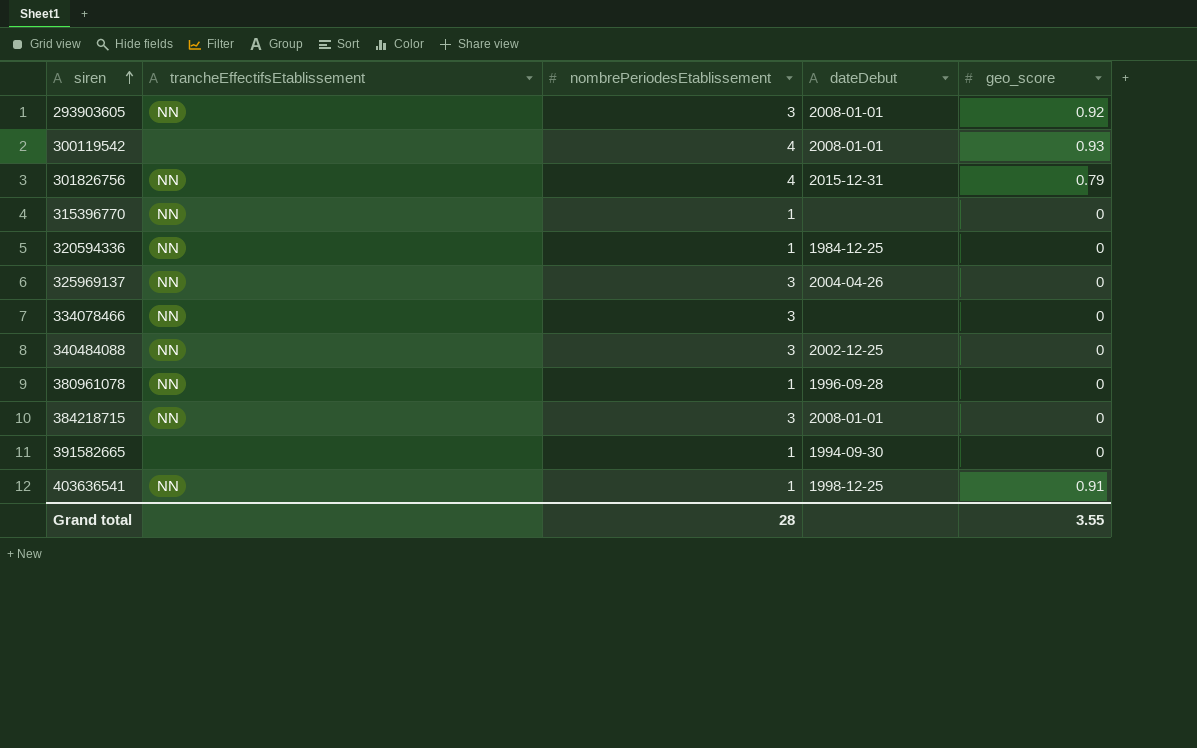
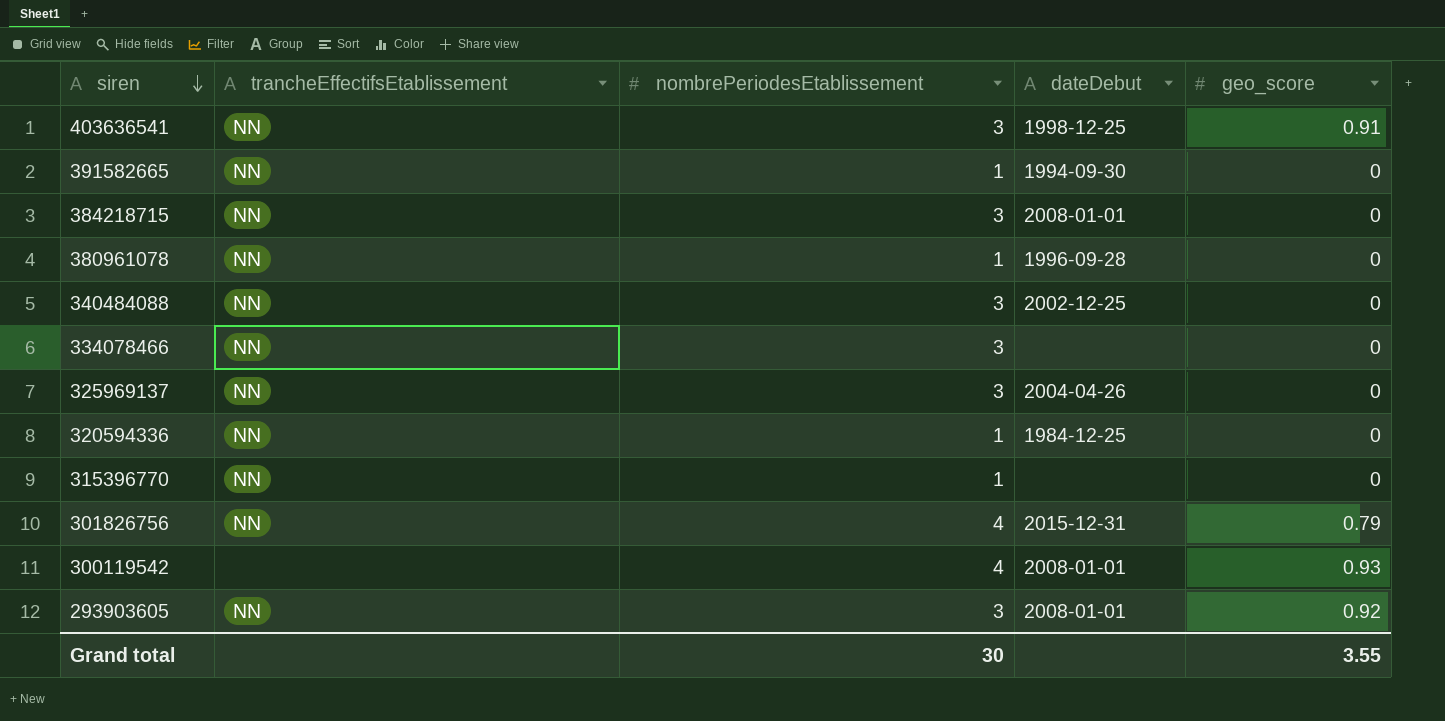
row order: siren ascending -> siren descending
403636541 | nombrePeriodesEtablissement: 1 -> 3
391582665 | trancheEffectifsEtablissement: none -> NN
Grand total | nombrePeriodesEtablissement: 28 -> 30

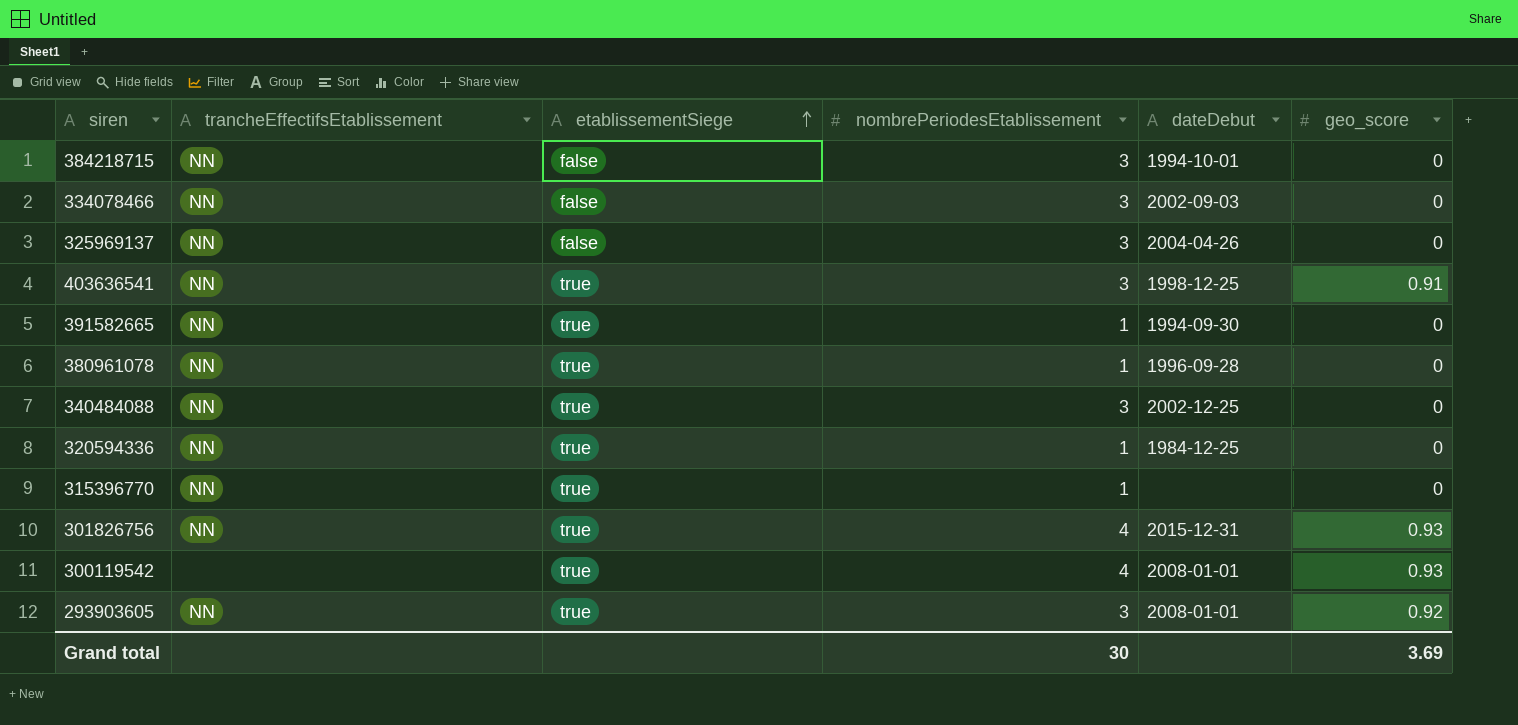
row order: siren descending -> etablissementSiege ascending
column etablissementSiege | position: none -> 3
384218715 | dateDebut: 2008-01-01 -> 1994-10-01
334078466 | dateDebut: none -> 2002-09-03
301826756 | geo_score: 0.79 -> 0.93
Grand total | geo_score: 3.55 -> 3.69

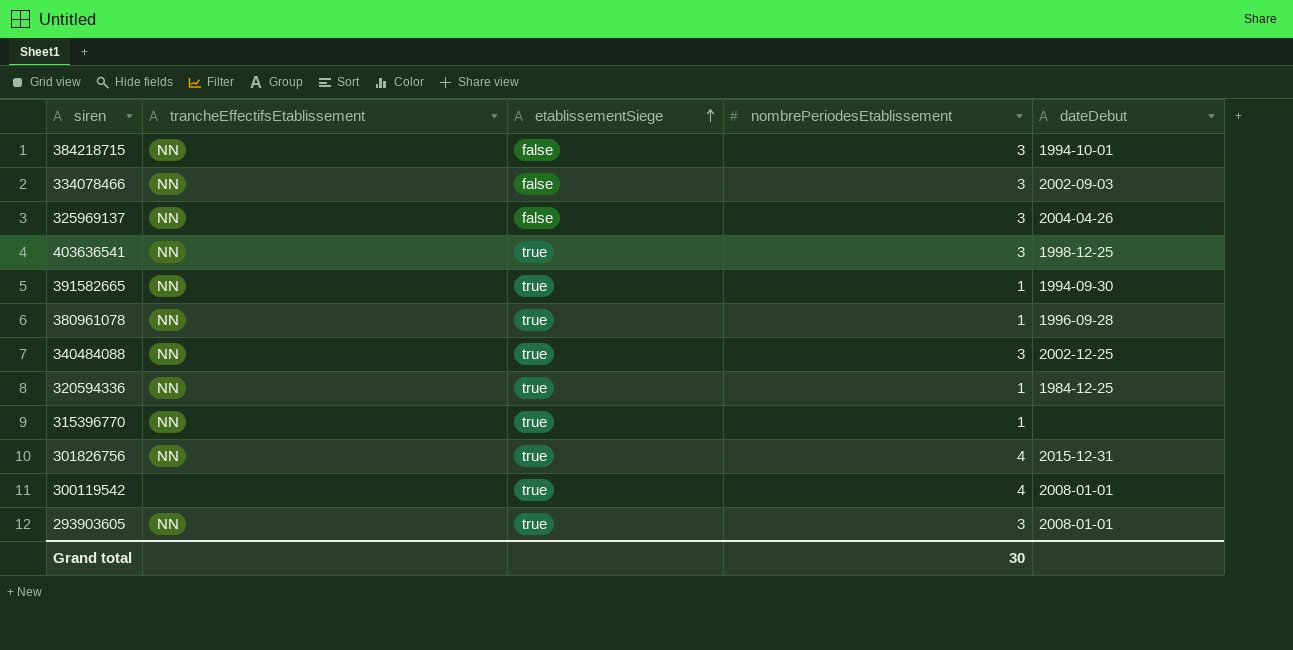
column geo_score | position: 6 -> none

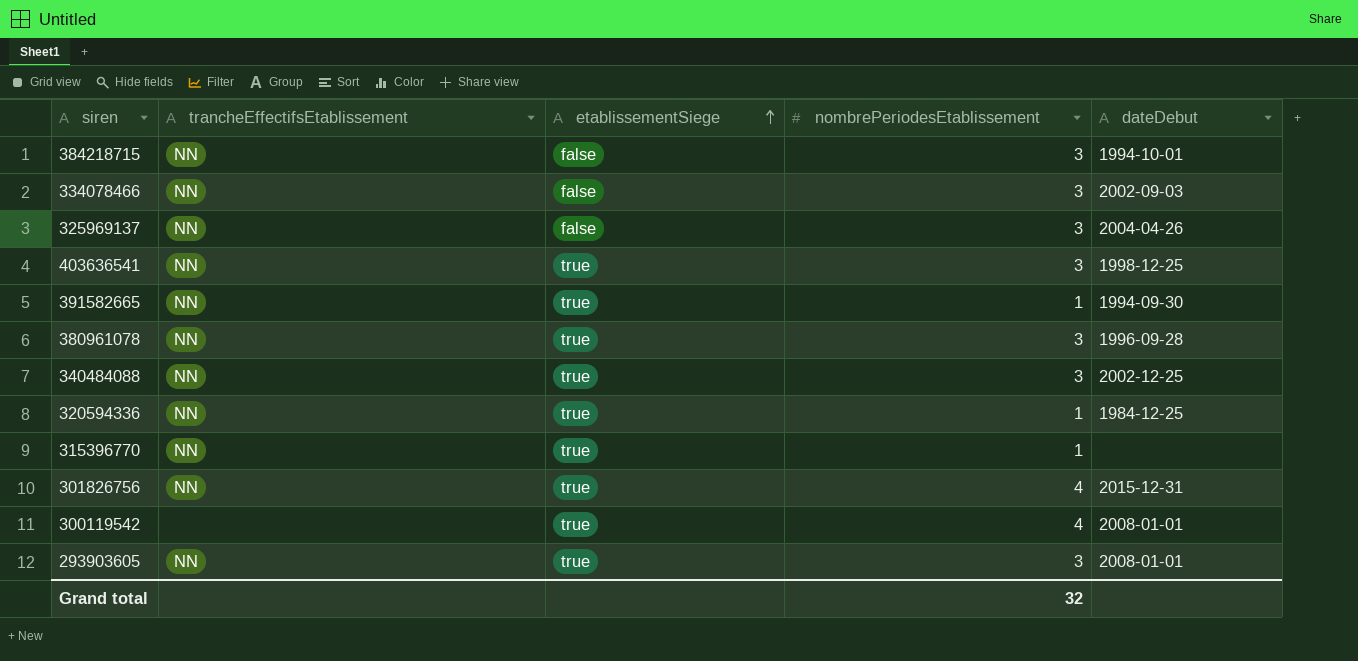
380961078 | nombrePeriodesEtablissement: 1 -> 3
Grand total | nombrePeriodesEtablissement: 30 -> 32

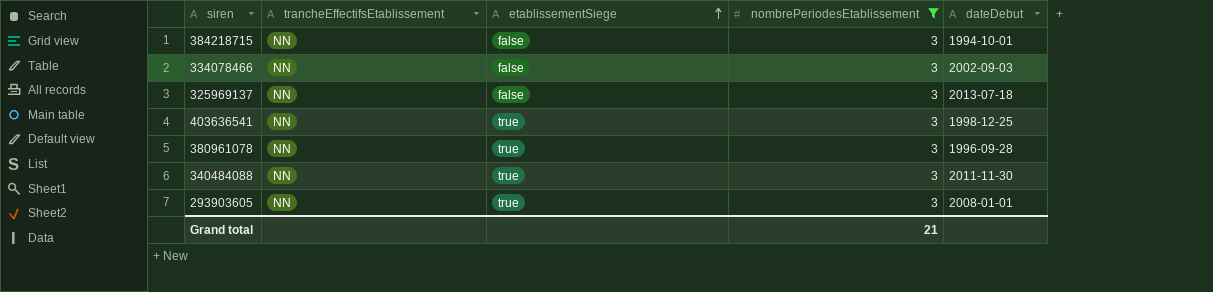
filter: none -> nombrePeriodesEtablissement = 3
325969137 | dateDebut: 2004-04-26 -> 2013-07-18
340484088 | dateDebut: 2002-12-25 -> 2011-11-30
Grand total | nombrePeriodesEtablissement: 32 -> 21

